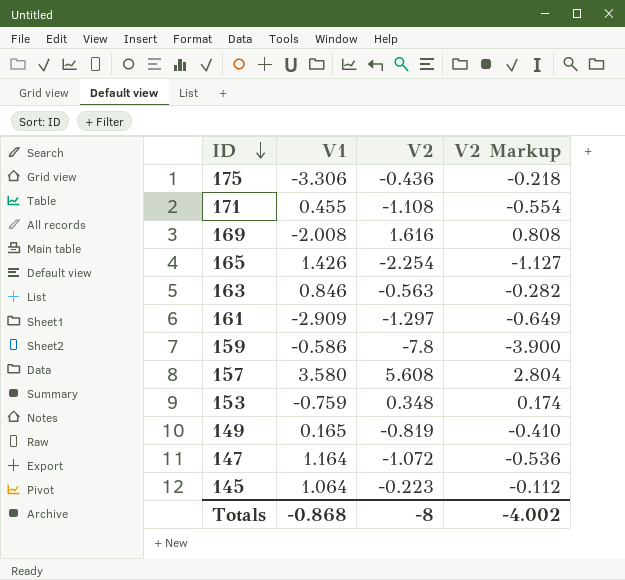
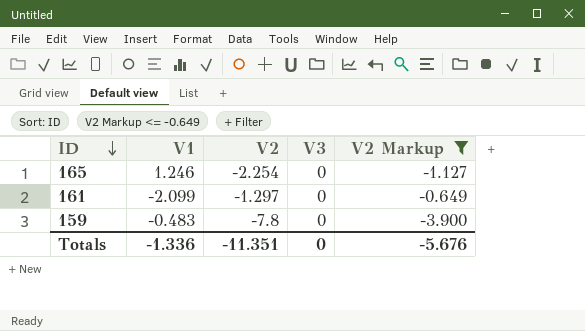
filter: none -> V2 Markup <= -0.649
column V3 | position: none -> 4
165 | V1: 1.426 -> 1.246
161 | V1: -2.909 -> -2.099
159 | V1: -0.586 -> -0.483
Totals | V1: -0.868 -> -1.336
Totals | V2: -8 -> -11.351
Totals | V2 Markup: -4.002 -> -5.676

